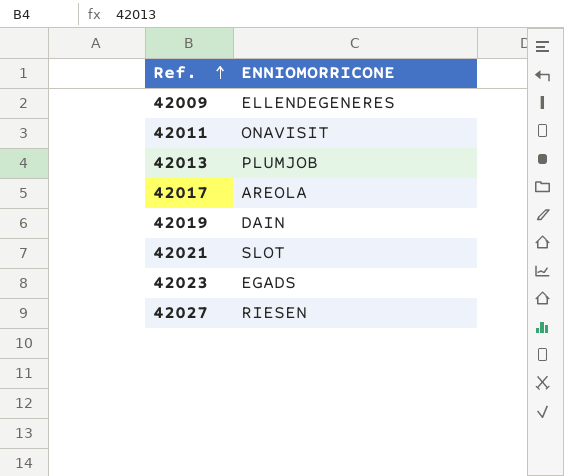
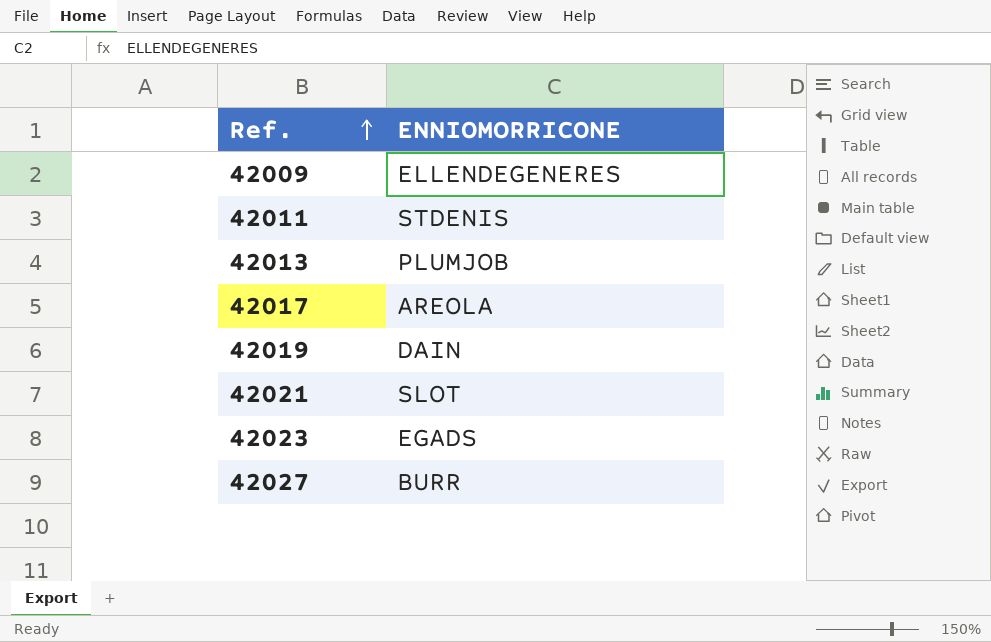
42011 | ENNIOMORRICONE: ONAVISIT -> STDENIS
42027 | ENNIOMORRICONE: RIESEN -> BURR

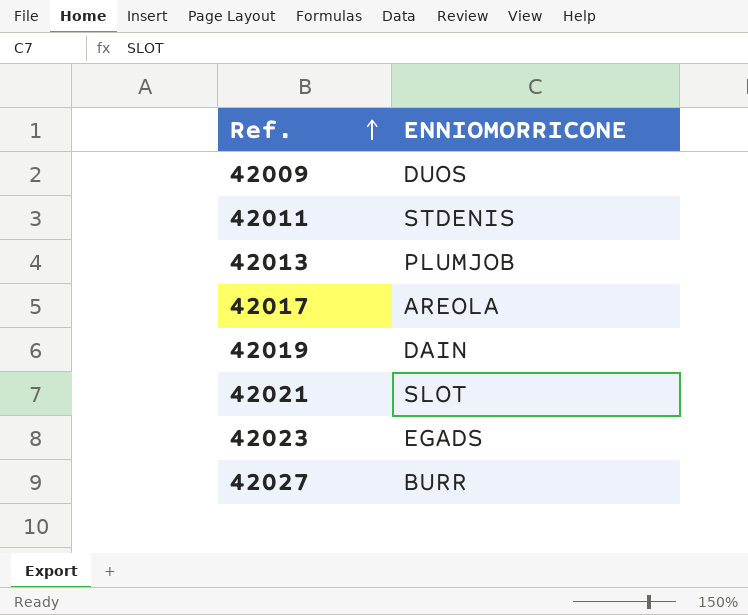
42009 | ENNIOMORRICONE: ELLENDEGENERES -> DUOS

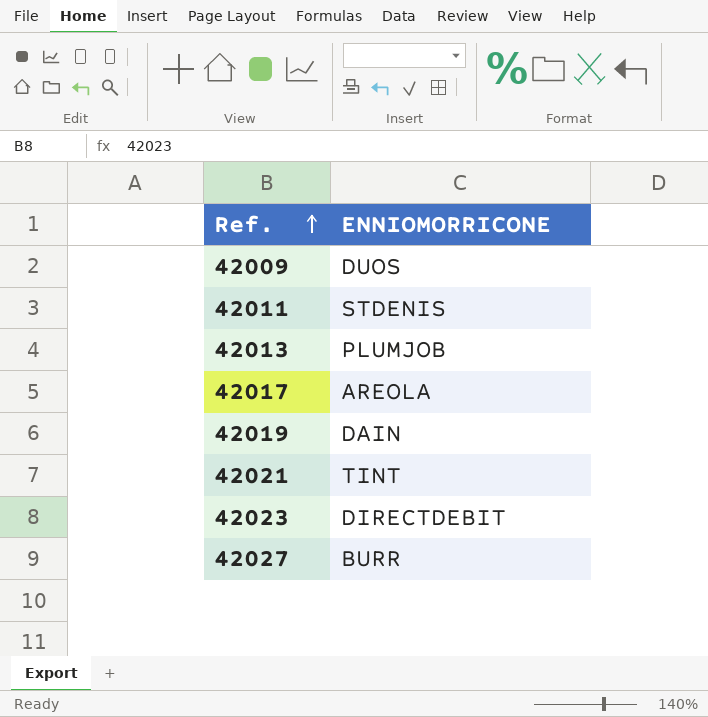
42021 | ENNIOMORRICONE: SLOT -> TINT
42023 | ENNIOMORRICONE: EGADS -> DIRECTDEBIT

